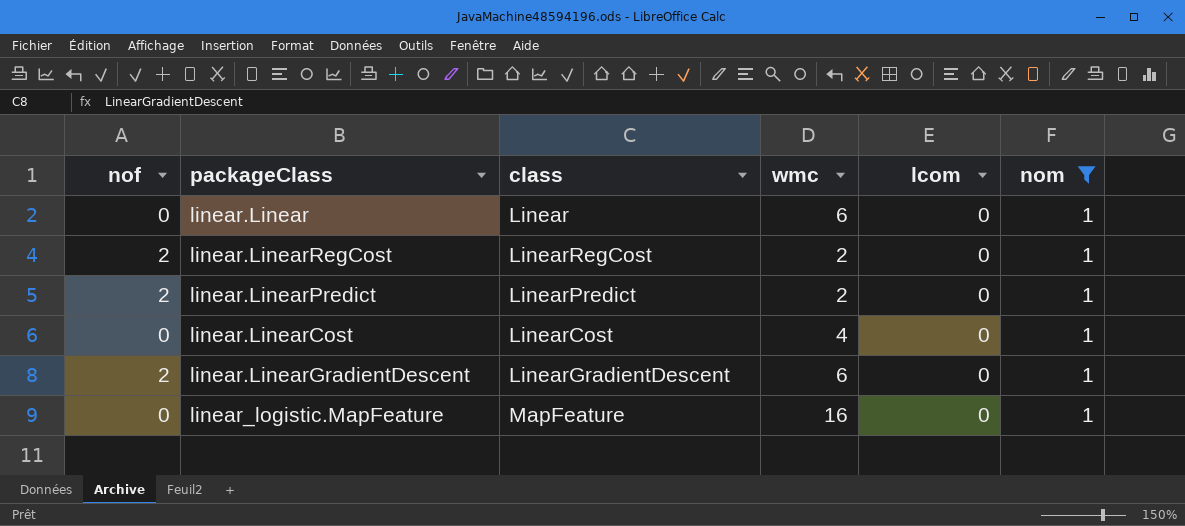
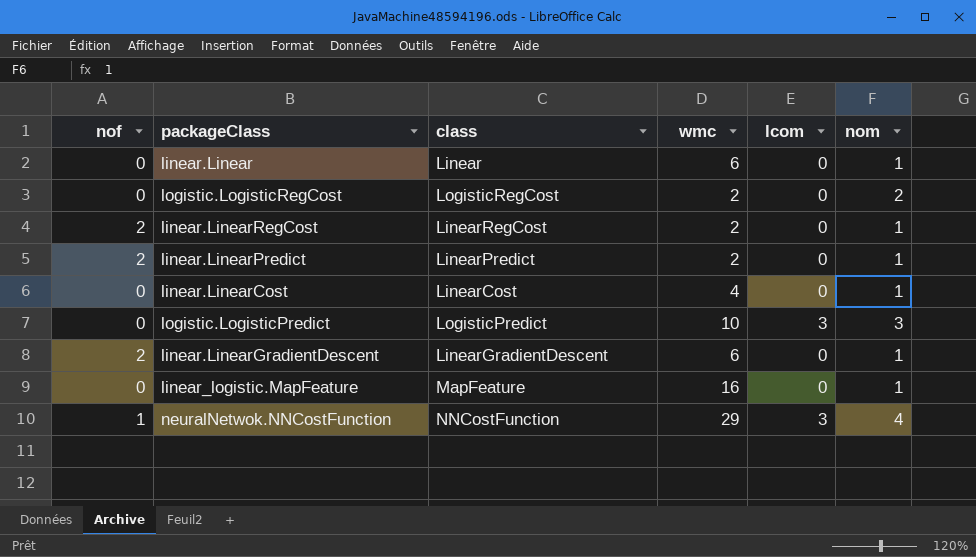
filter: nom = 1 -> none

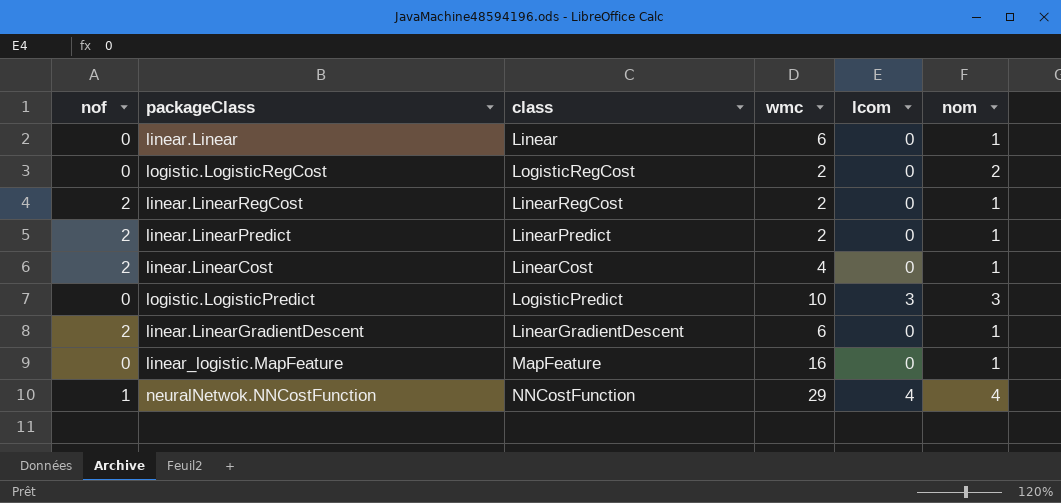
linear.LinearCost | nof: 0 -> 2
neuralNetwok.NNCostFunction | lcom: 3 -> 4

